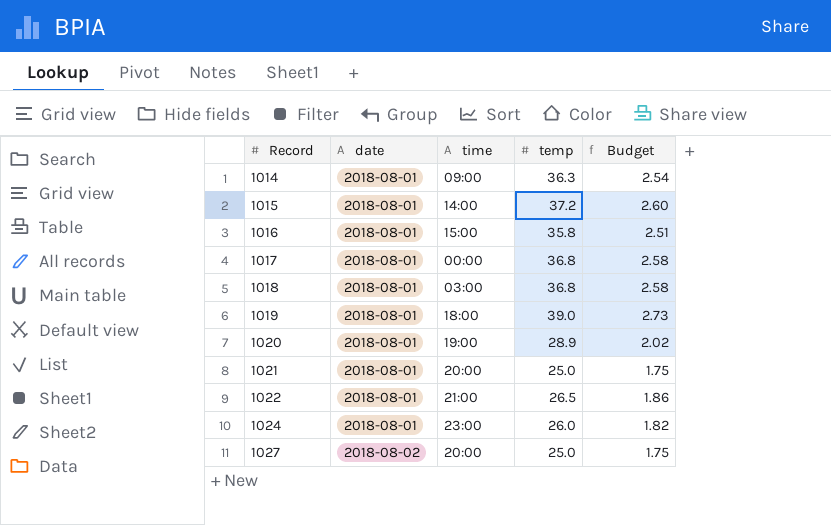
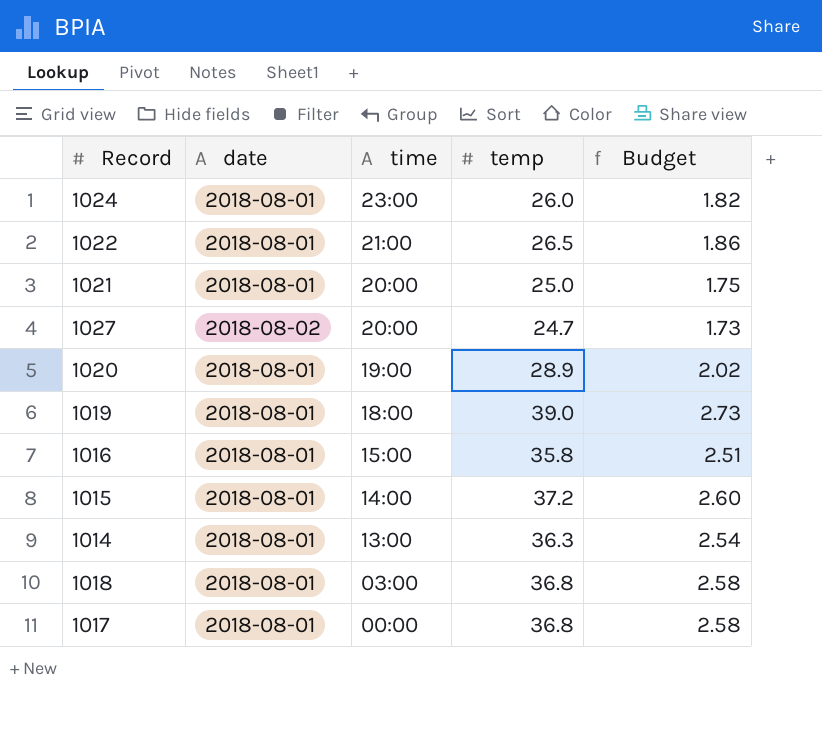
row order: Record ascending -> time descending
1027 | temp: 25.0 -> 24.7
1027 | Budget: 1.75 -> 1.73
1014 | time: 09:00 -> 13:00

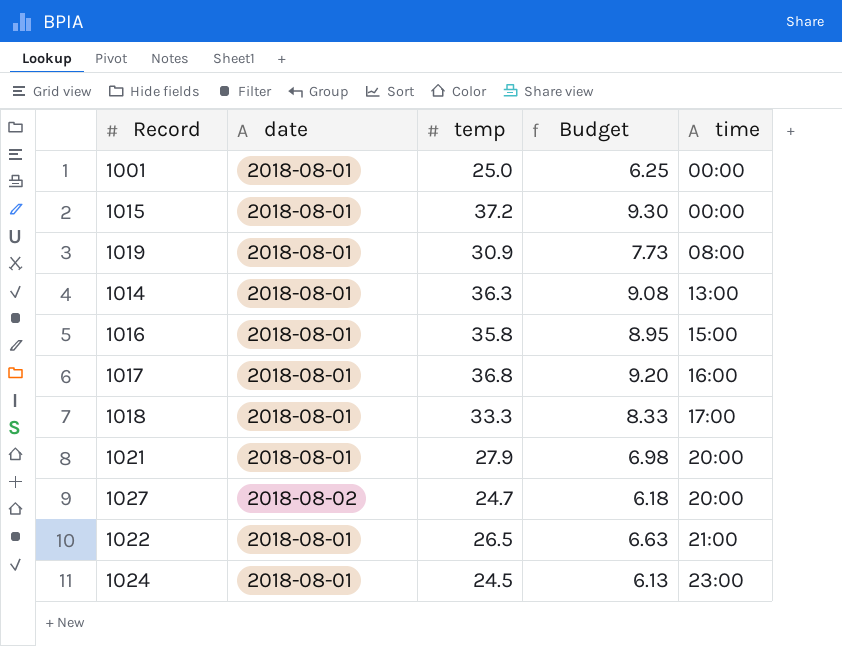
row order: time descending -> time ascending
column Budget | formula: [temp] * 0.07 -> [temp] * 0.25
column time | position: 3 -> 5
row 1020: 2018-08-01 | 19:00 | 28.9 | 2.02 -> none
row 1001: none -> 2018-08-01 | 25.0 | 6.25 | 00:00
1015 | time: 14:00 -> 00:00
1019 | temp: 39.0 -> 30.9
1019 | time: 18:00 -> 08:00
1017 | time: 00:00 -> 16:00
1018 | temp: 36.8 -> 33.3
1018 | time: 03:00 -> 17:00
1021 | temp: 25.0 -> 27.9
1024 | temp: 26.0 -> 24.5

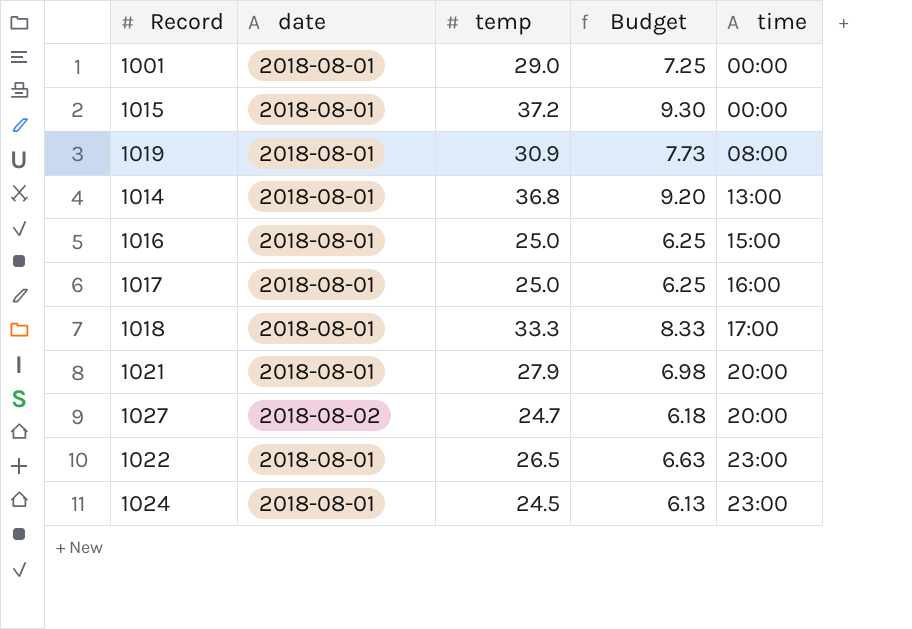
1001 | temp: 25.0 -> 29.0
1001 | Budget: 6.25 -> 7.25
1014 | temp: 36.3 -> 36.8
1014 | Budget: 9.08 -> 9.20
1016 | temp: 35.8 -> 25.0
1016 | Budget: 8.95 -> 6.25
1017 | temp: 36.8 -> 25.0
1017 | Budget: 9.20 -> 6.25
1022 | time: 21:00 -> 23:00

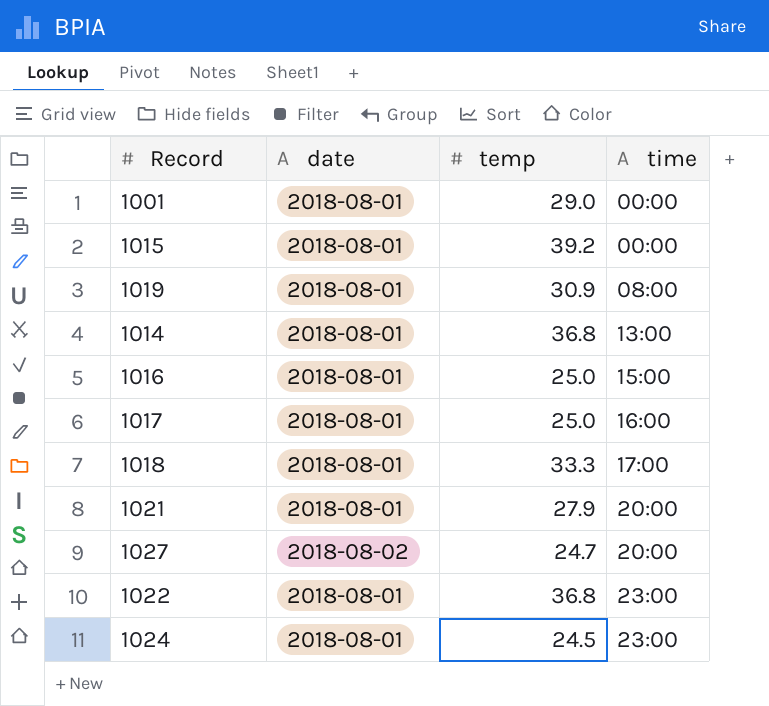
column Budget | formula: [temp] * 0.25 -> none
1015 | temp: 37.2 -> 39.2
1022 | temp: 26.5 -> 36.8

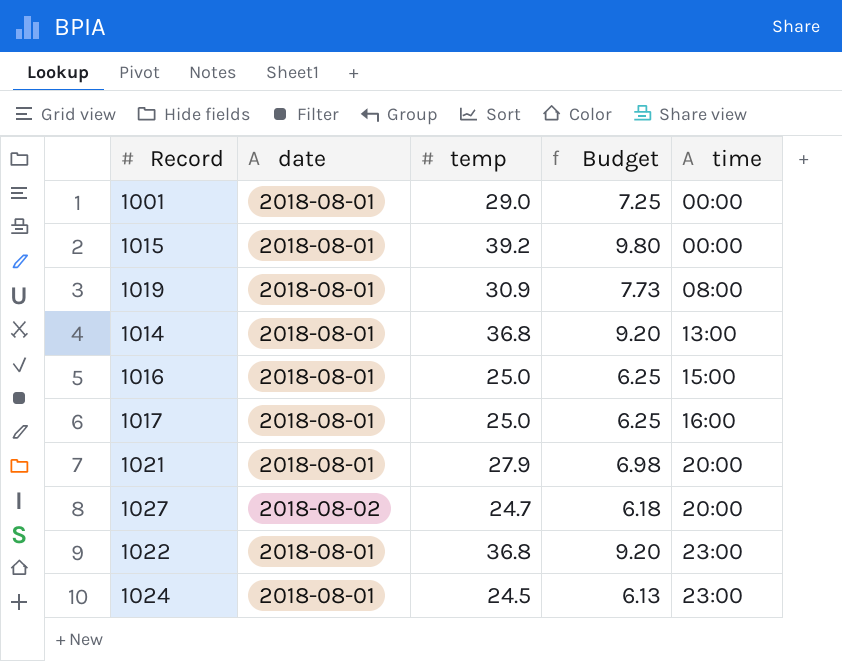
column Budget | formula: none -> [temp] * 0.25
row 1018: 2018-08-01 | 33.3 | 17:00 -> none

